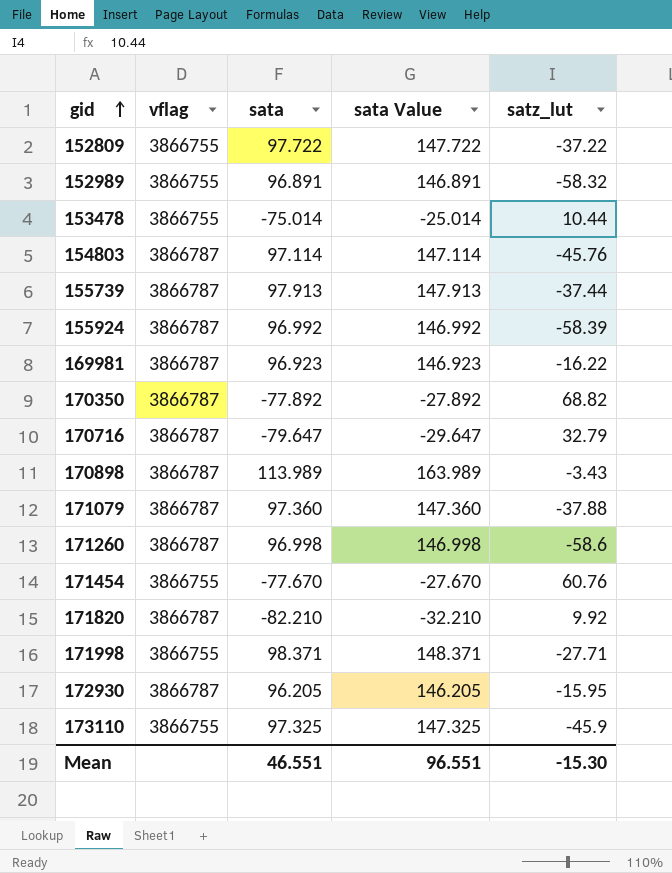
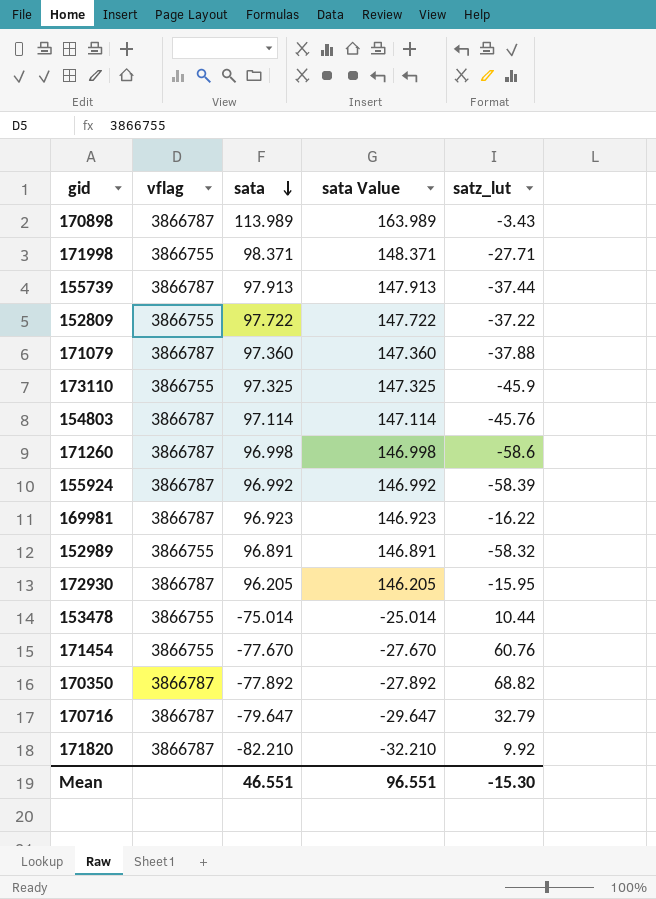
row order: gid ascending -> sata descending

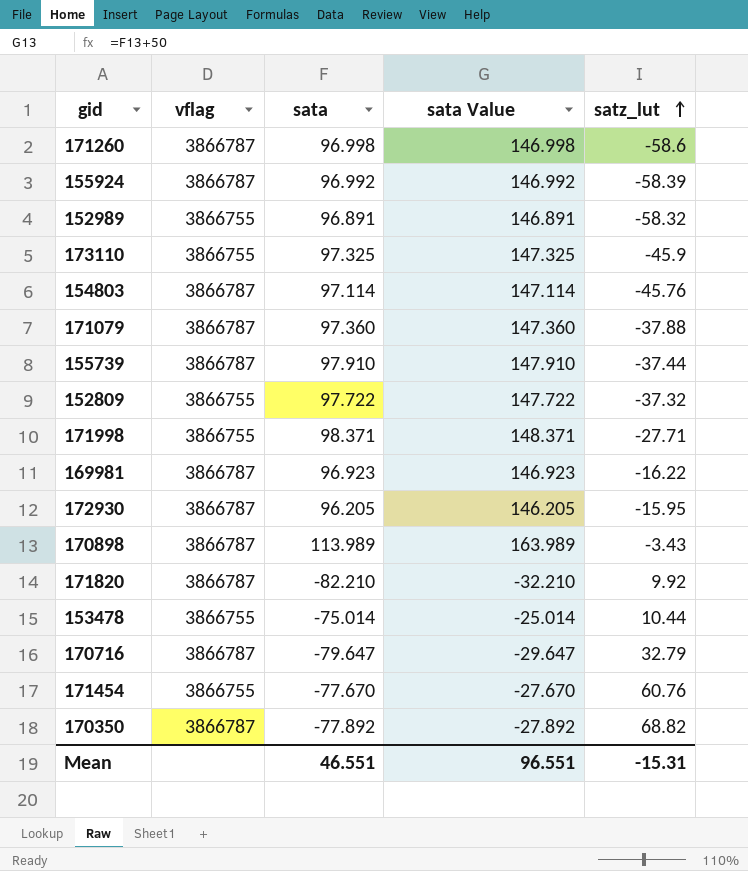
row order: sata descending -> satz_lut ascending
155739 | sata: 97.913 -> 97.910
155739 | sata Value: 147.913 -> 147.910
152809 | satz_lut: -37.22 -> -37.32
Mean | satz_lut: -15.30 -> -15.31

